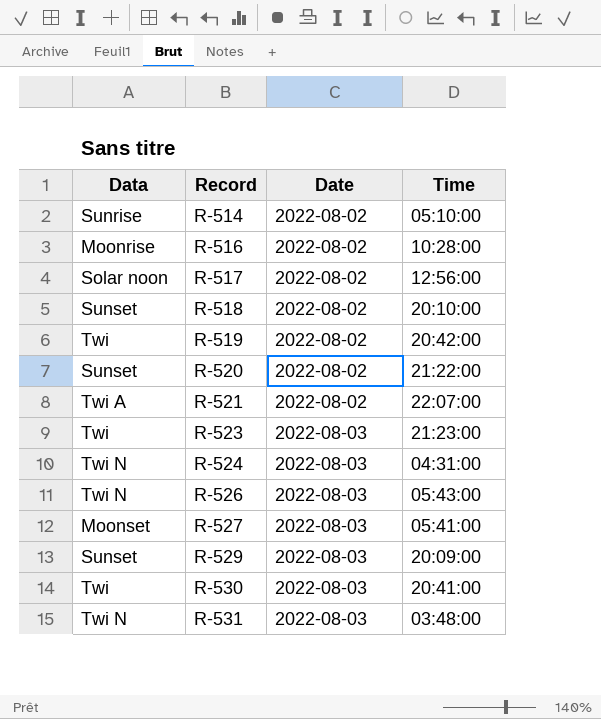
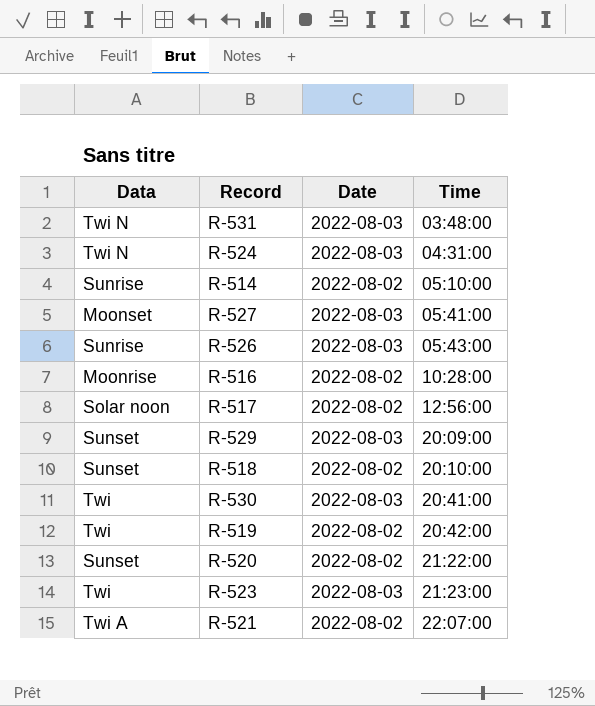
row order: Record ascending -> Time ascending
R-526 | Data: Twi N -> Sunrise

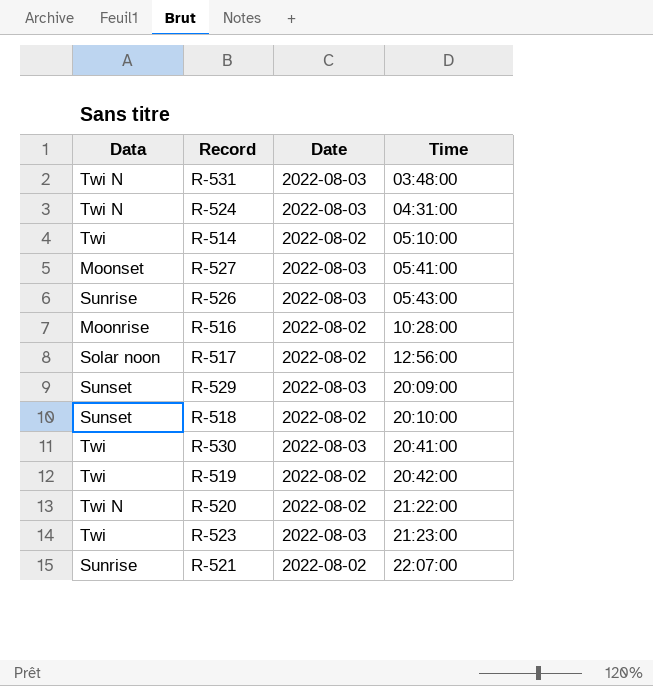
R-514 | Data: Sunrise -> Twi
R-520 | Data: Sunset -> Twi N
R-521 | Data: Twi A -> Sunrise

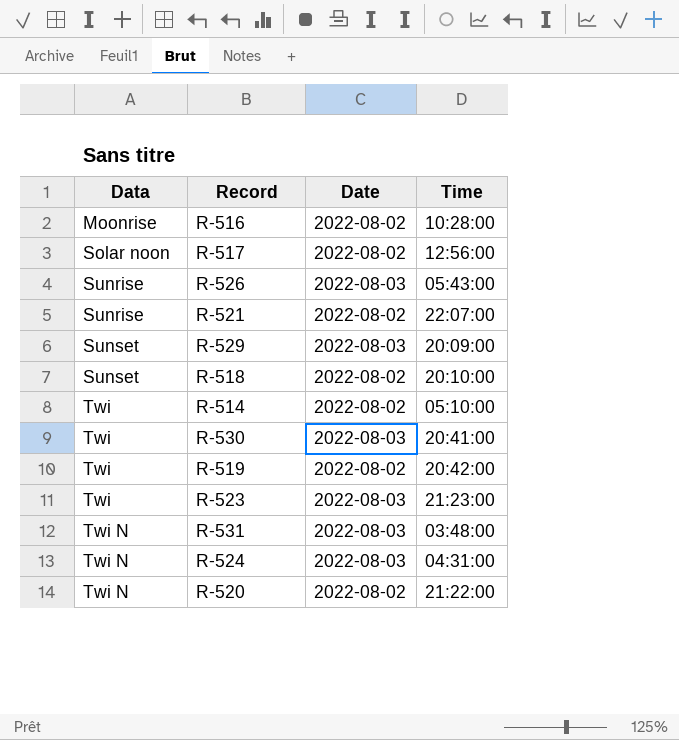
row order: Time ascending -> Data ascending
row R-527: Moonset | 2022-08-03 | 05:41:00 -> none

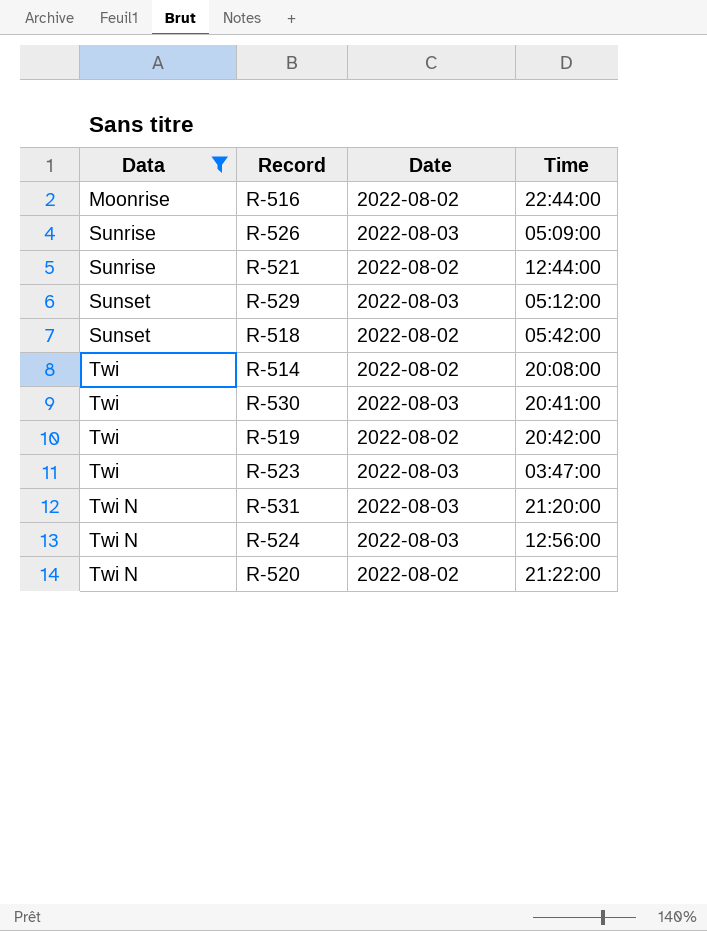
filter: none -> Data != Solar noon
R-516 | Time: 10:28:00 -> 22:44:00
R-526 | Time: 05:43:00 -> 05:09:00
R-521 | Time: 22:07:00 -> 12:44:00
R-529 | Time: 20:09:00 -> 05:12:00
R-518 | Time: 20:10:00 -> 05:42:00
R-514 | Time: 05:10:00 -> 20:08:00
R-523 | Time: 21:23:00 -> 03:47:00
R-531 | Time: 03:48:00 -> 21:20:00
R-524 | Time: 04:31:00 -> 12:56:00

